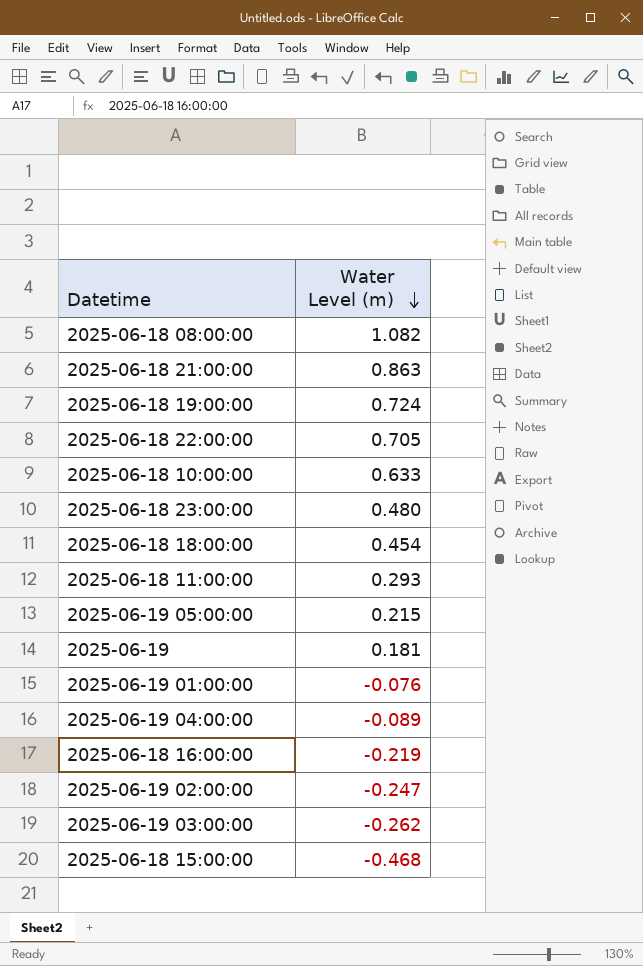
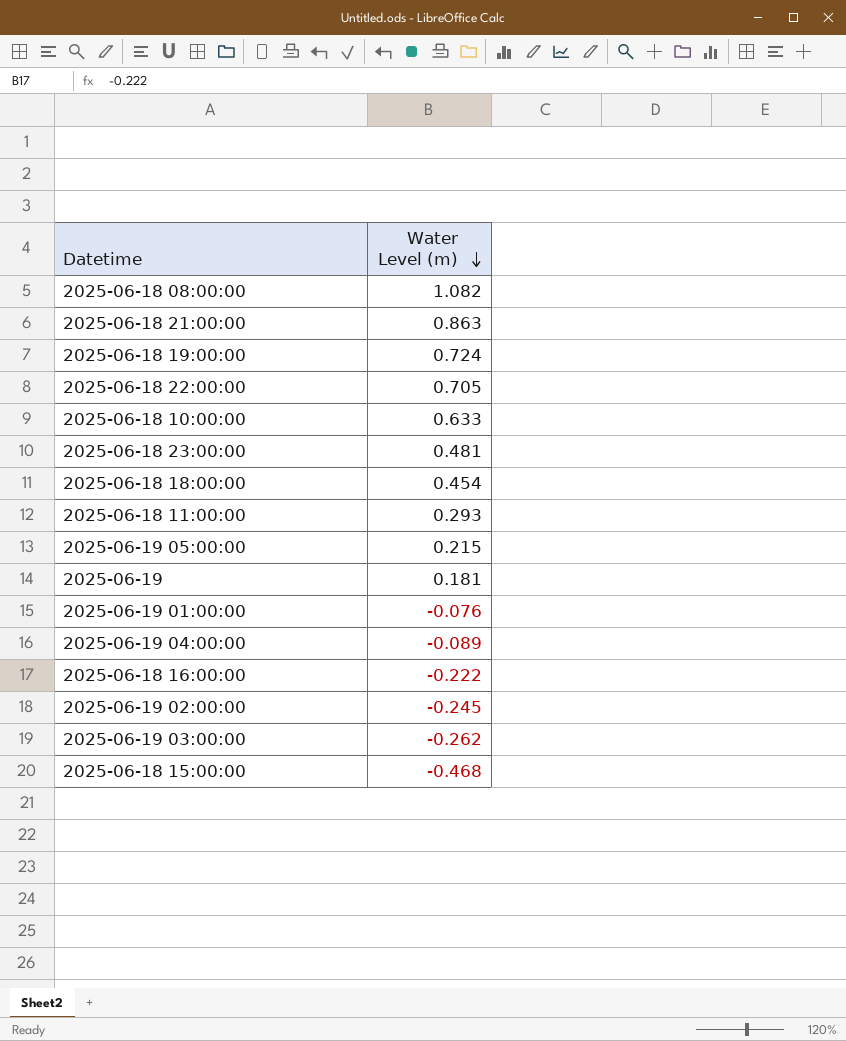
2025-06-18 23:00:00 | Water Level (m): 0.480 -> 0.481
2025-06-18 16:00:00 | Water Level (m): -0.219 -> -0.222
2025-06-19 02:00:00 | Water Level (m): -0.247 -> -0.245

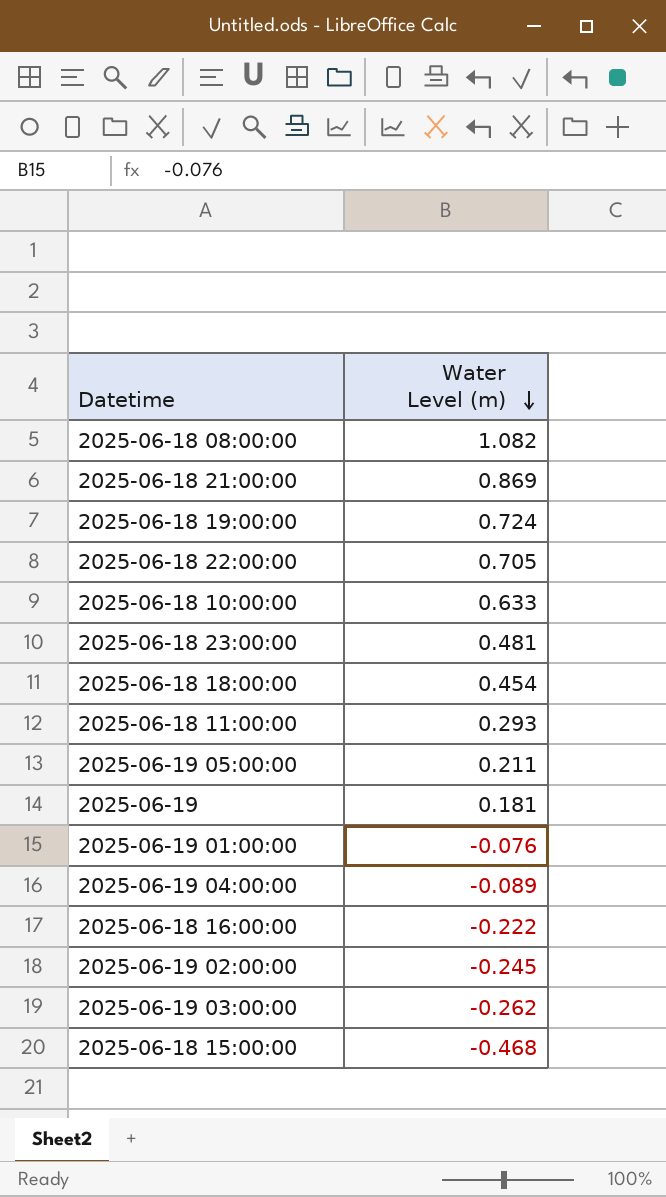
2025-06-18 21:00:00 | Water Level (m): 0.863 -> 0.869
2025-06-19 05:00:00 | Water Level (m): 0.215 -> 0.211

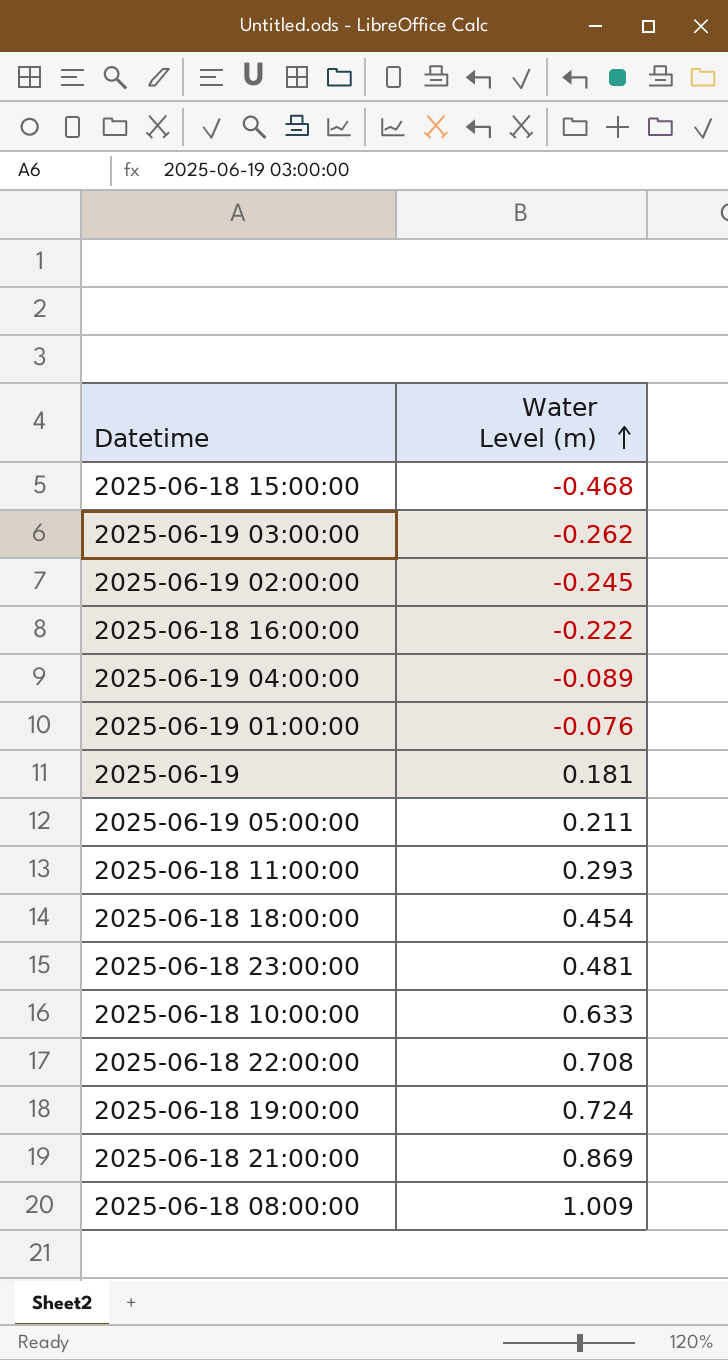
row order: Water Level (m) descending -> Water Level (m) ascending
2025-06-18 22:00:00 | Water Level (m): 0.705 -> 0.708
2025-06-18 08:00:00 | Water Level (m): 1.082 -> 1.009

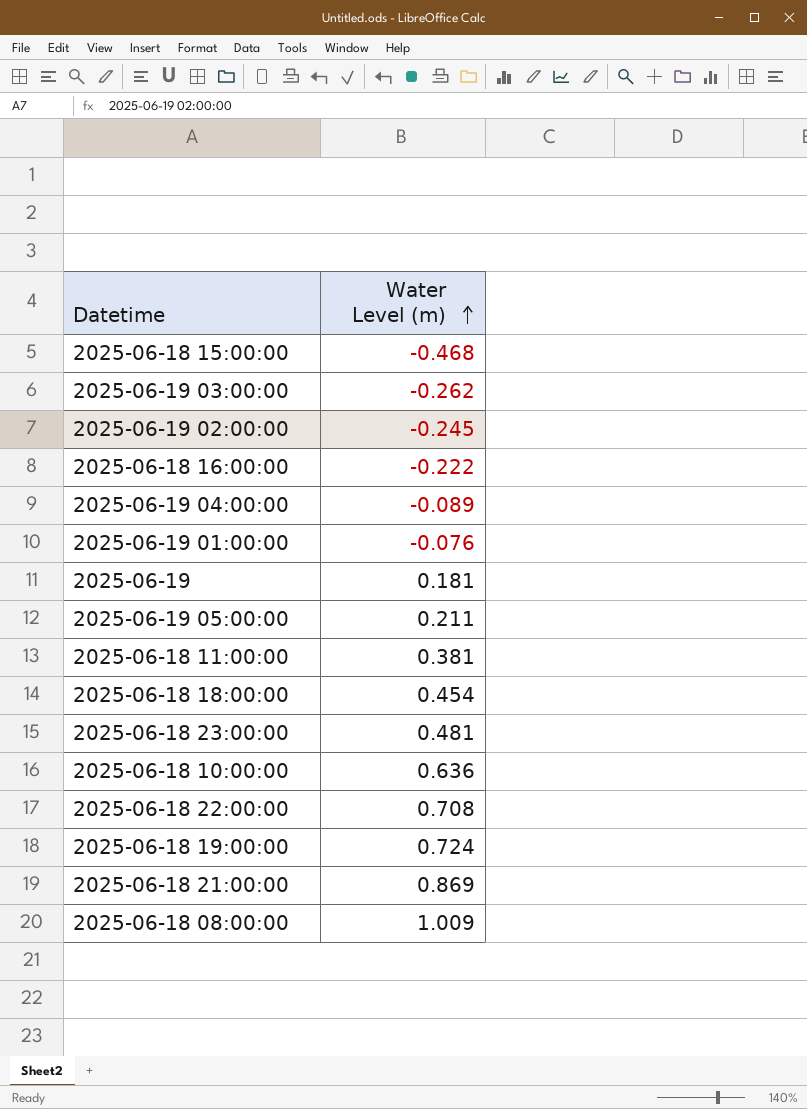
2025-06-18 11:00:00 | Water Level (m): 0.293 -> 0.381
2025-06-18 10:00:00 | Water Level (m): 0.633 -> 0.636

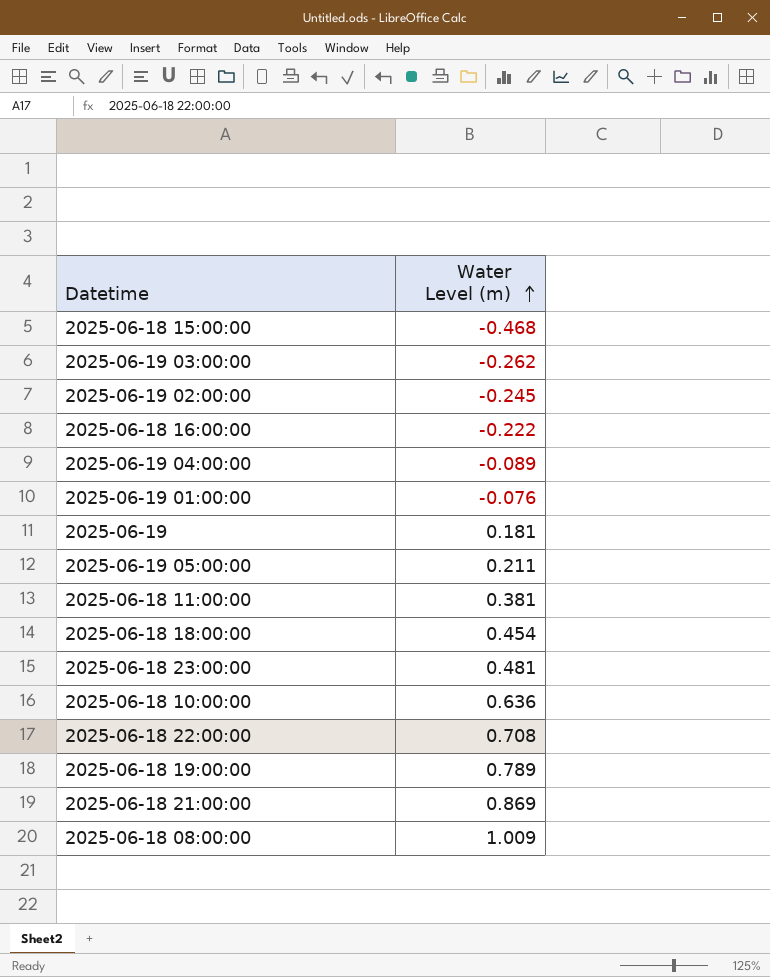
2025-06-18 19:00:00 | Water Level (m): 0.724 -> 0.789

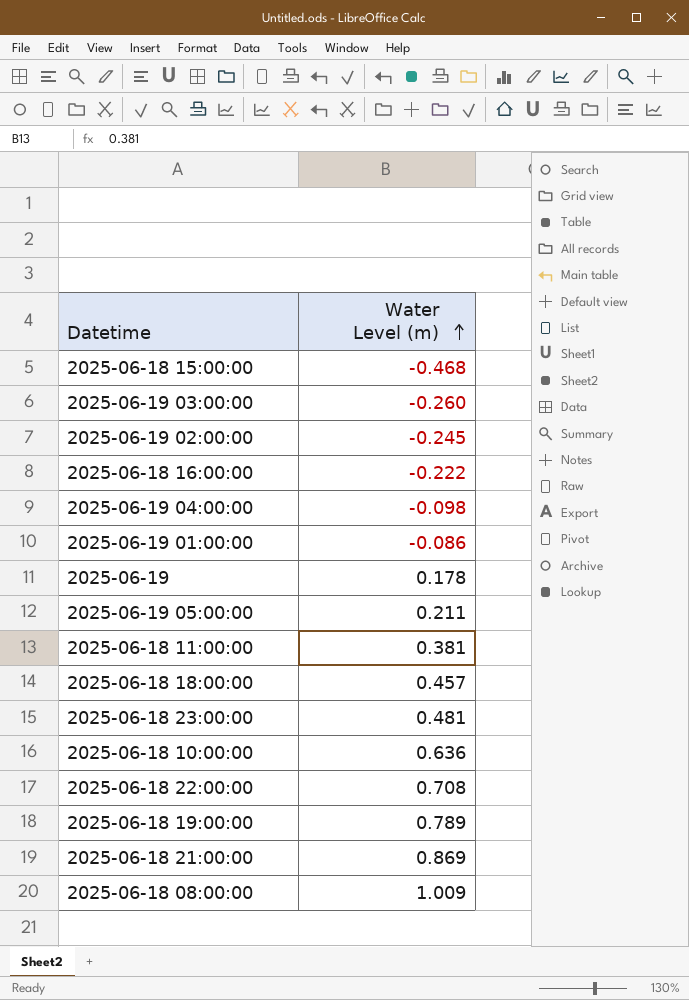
2025-06-19 03:00:00 | Water Level (m): -0.262 -> -0.260
2025-06-19 04:00:00 | Water Level (m): -0.089 -> -0.098
2025-06-19 01:00:00 | Water Level (m): -0.076 -> -0.086
2025-06-19 | Water Level (m): 0.181 -> 0.178
2025-06-18 18:00:00 | Water Level (m): 0.454 -> 0.457

